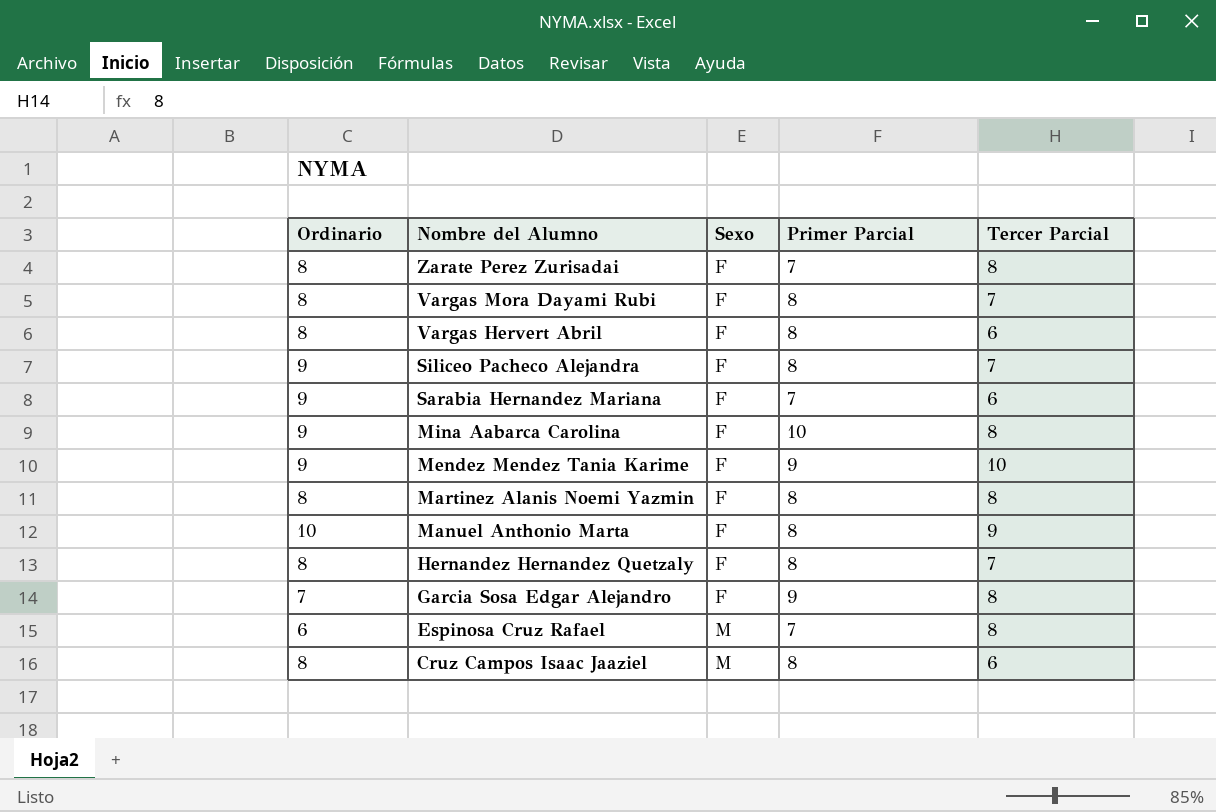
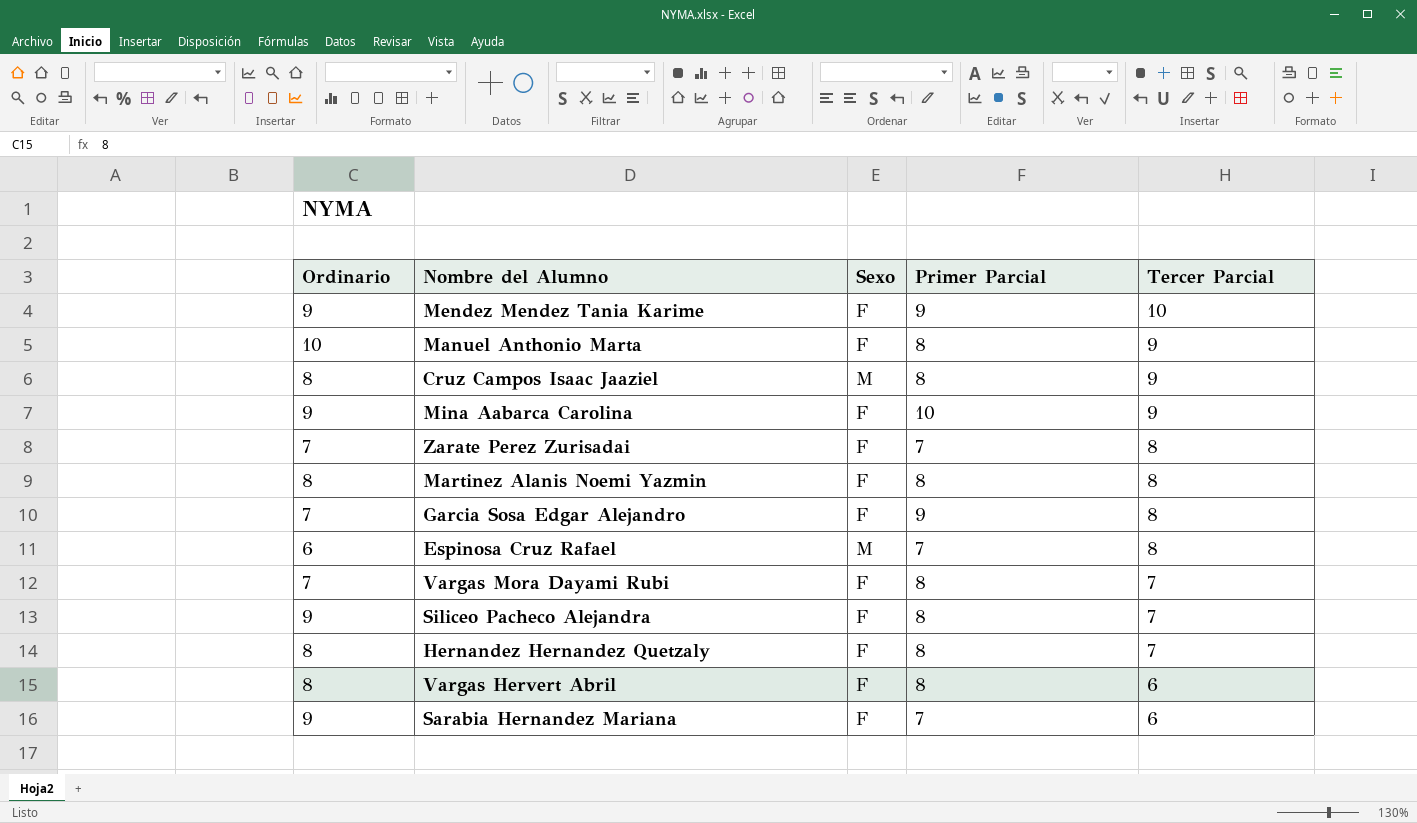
row order: Nombre del Alumno descending -> Tercer Parcial descending
Cruz Campos Isaac Jaaziel | Tercer Parcial: 6 -> 9
Mina Aabarca Carolina | Tercer Parcial: 8 -> 9
Zarate Perez Zurisadai | Ordinario: 8 -> 7
Vargas Mora Dayami Rubi | Ordinario: 8 -> 7

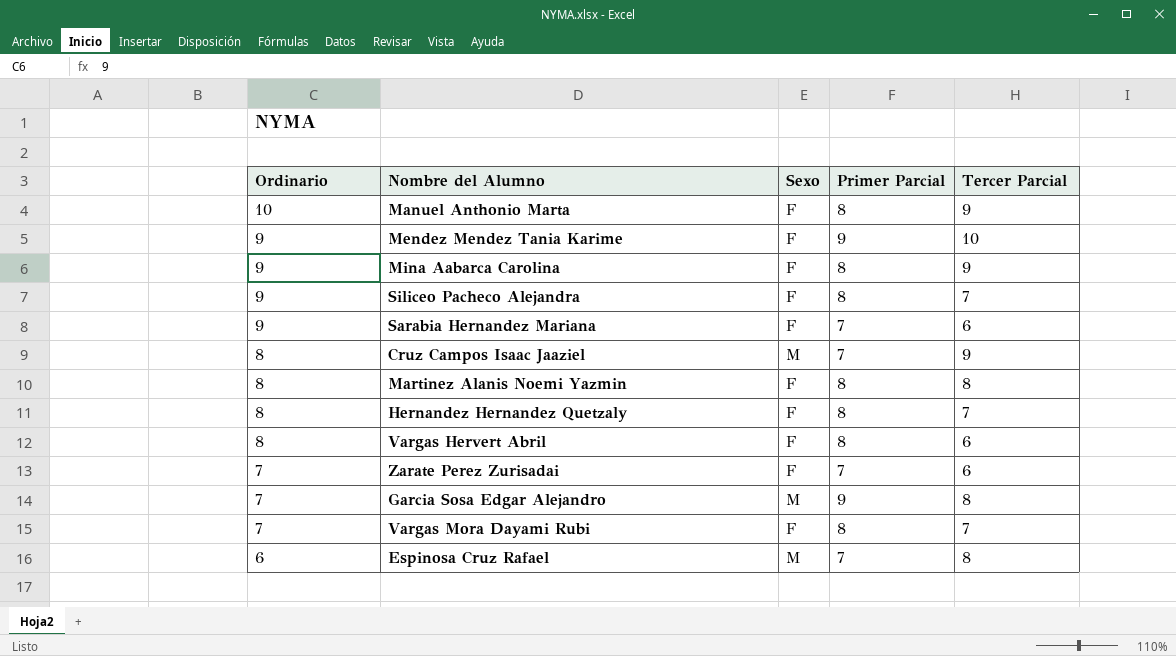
row order: Tercer Parcial descending -> Ordinario descending
Mina Aabarca Carolina | Primer Parcial: 10 -> 8
Cruz Campos Isaac Jaaziel | Primer Parcial: 8 -> 7
Zarate Perez Zurisadai | Tercer Parcial: 8 -> 6
Garcia Sosa Edgar Alejandro | Sexo: F -> M

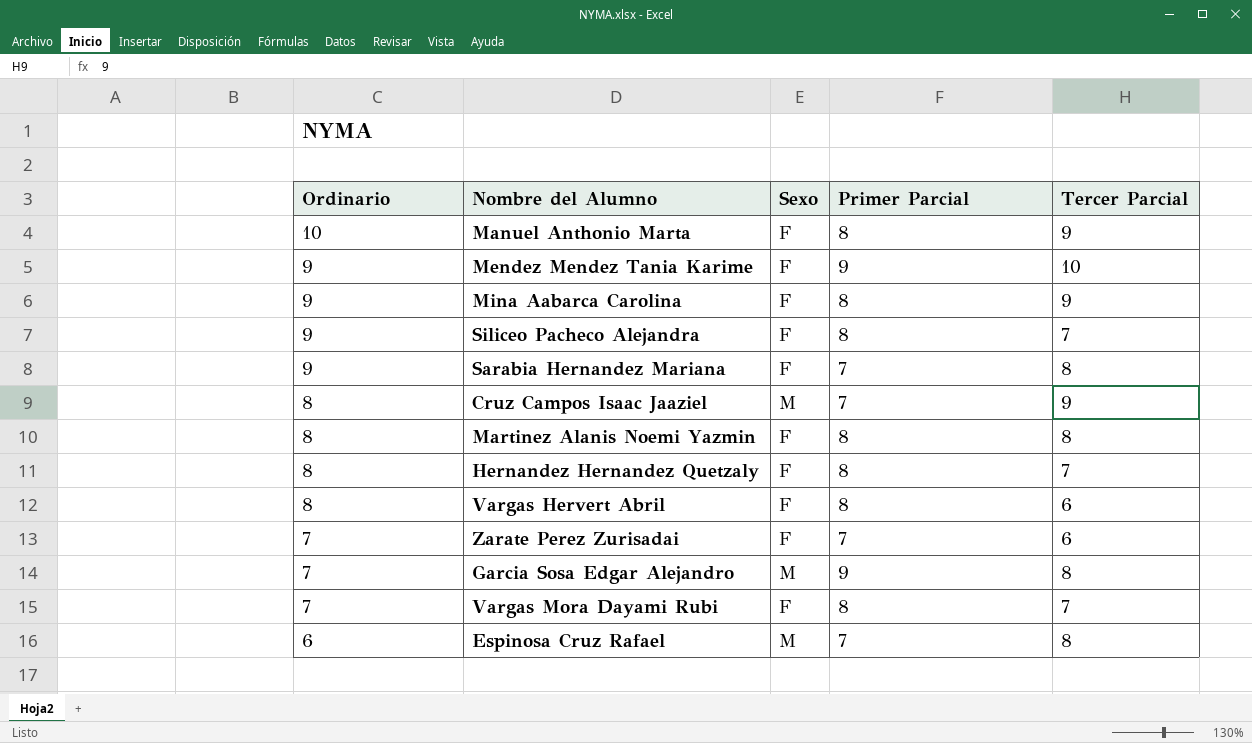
Sarabia Hernandez Mariana | Tercer Parcial: 6 -> 8

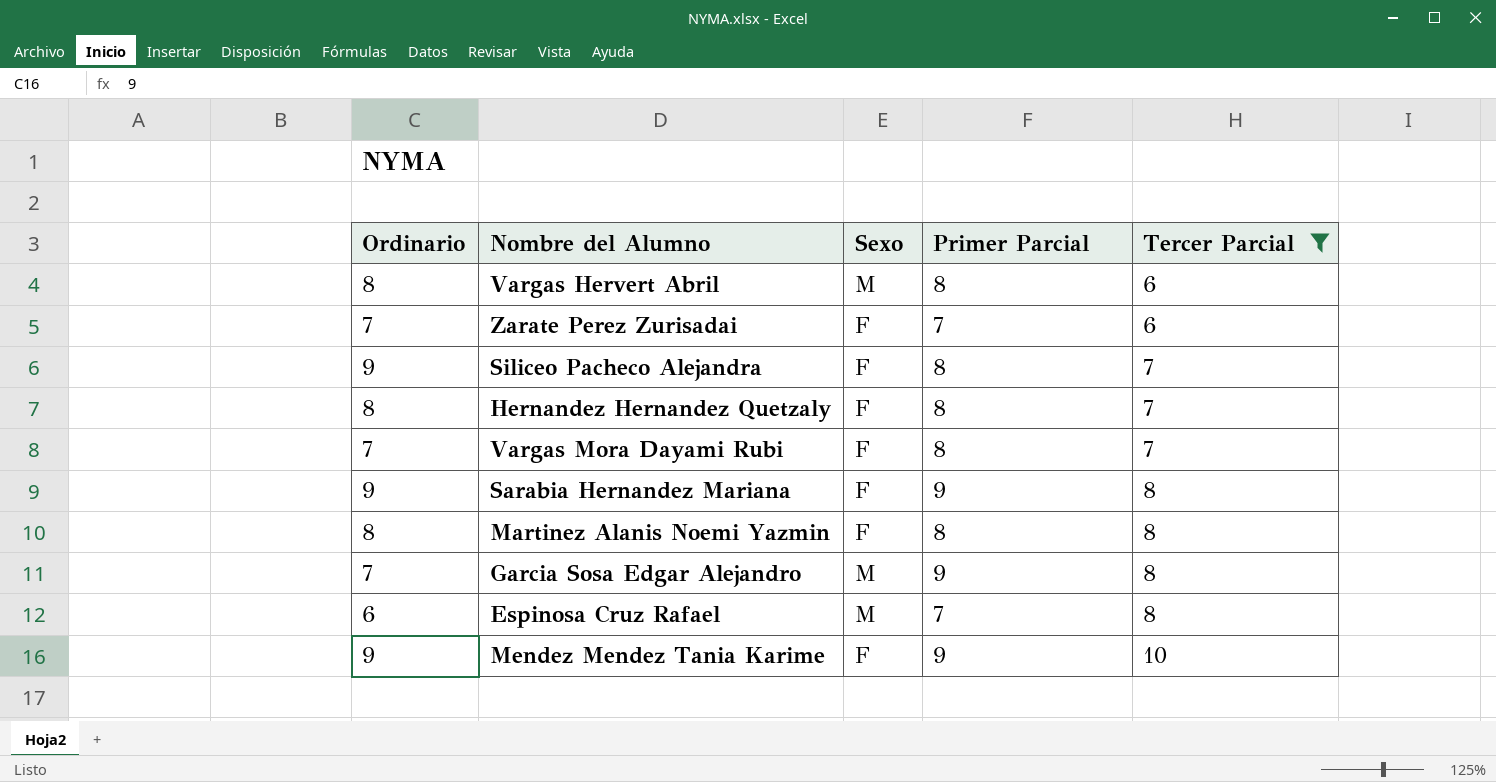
filter: none -> Tercer Parcial != 9
row order: Ordinario descending -> Tercer Parcial ascending
Vargas Hervert Abril | Sexo: F -> M
Sarabia Hernandez Mariana | Primer Parcial: 7 -> 9

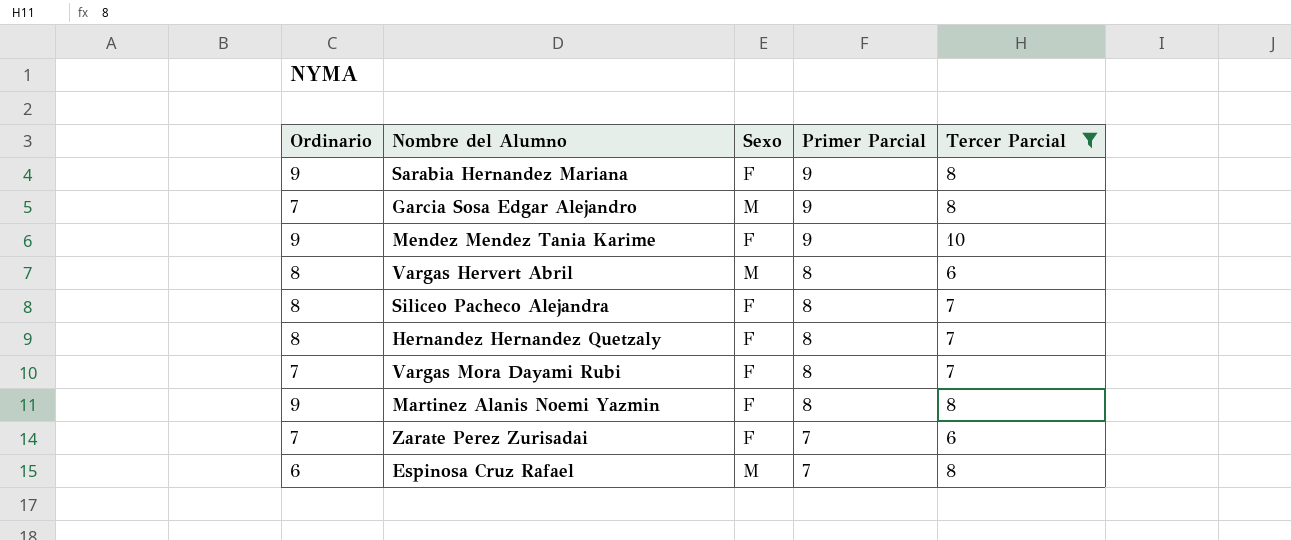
row order: Tercer Parcial ascending -> Primer Parcial descending
Siliceo Pacheco Alejandra | Ordinario: 9 -> 8
Martinez Alanis Noemi Yazmin | Ordinario: 8 -> 9

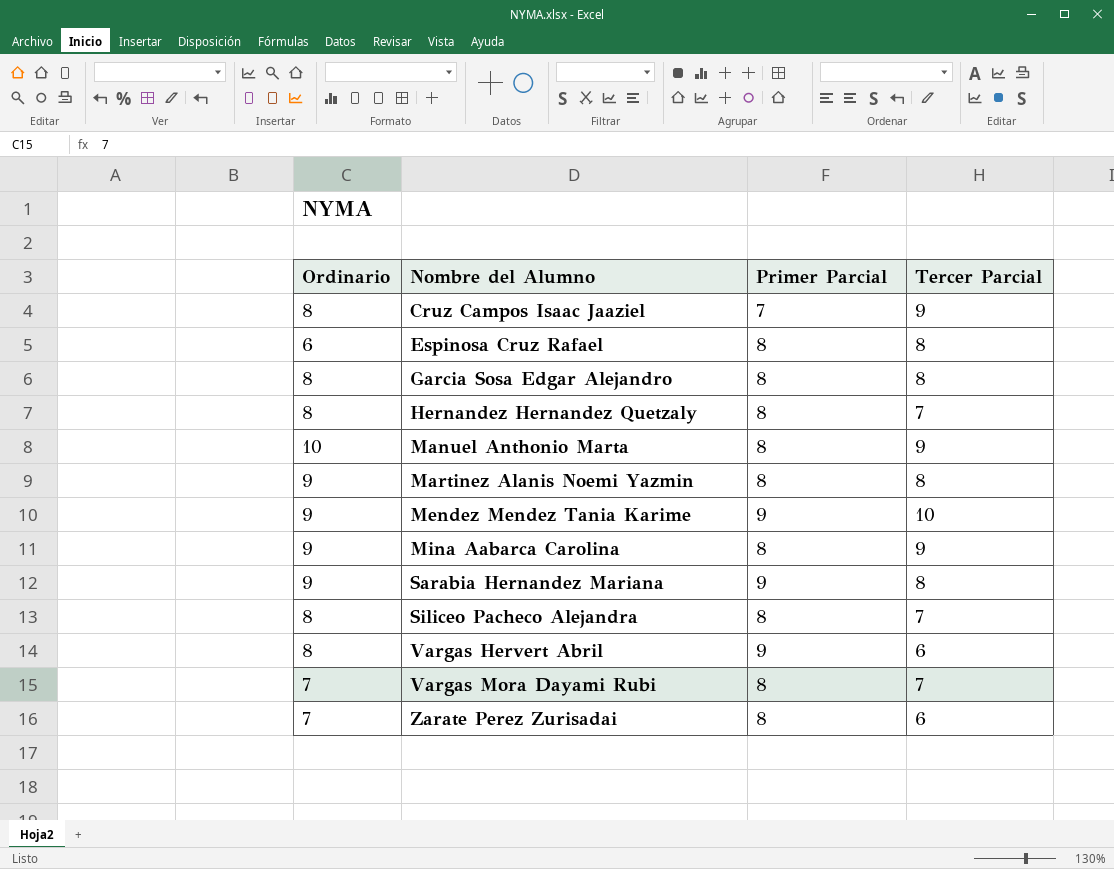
filter: Tercer Parcial != 9 -> none
row order: Primer Parcial descending -> Nombre del Alumno ascending
column Sexo | position: 3 -> none
Espinosa Cruz Rafael | Primer Parcial: 7 -> 8
Garcia Sosa Edgar Alejandro | Ordinario: 7 -> 8
Garcia Sosa Edgar Alejandro | Primer Parcial: 9 -> 8
Vargas Hervert Abril | Primer Parcial: 8 -> 9
Zarate Perez Zurisadai | Primer Parcial: 7 -> 8

